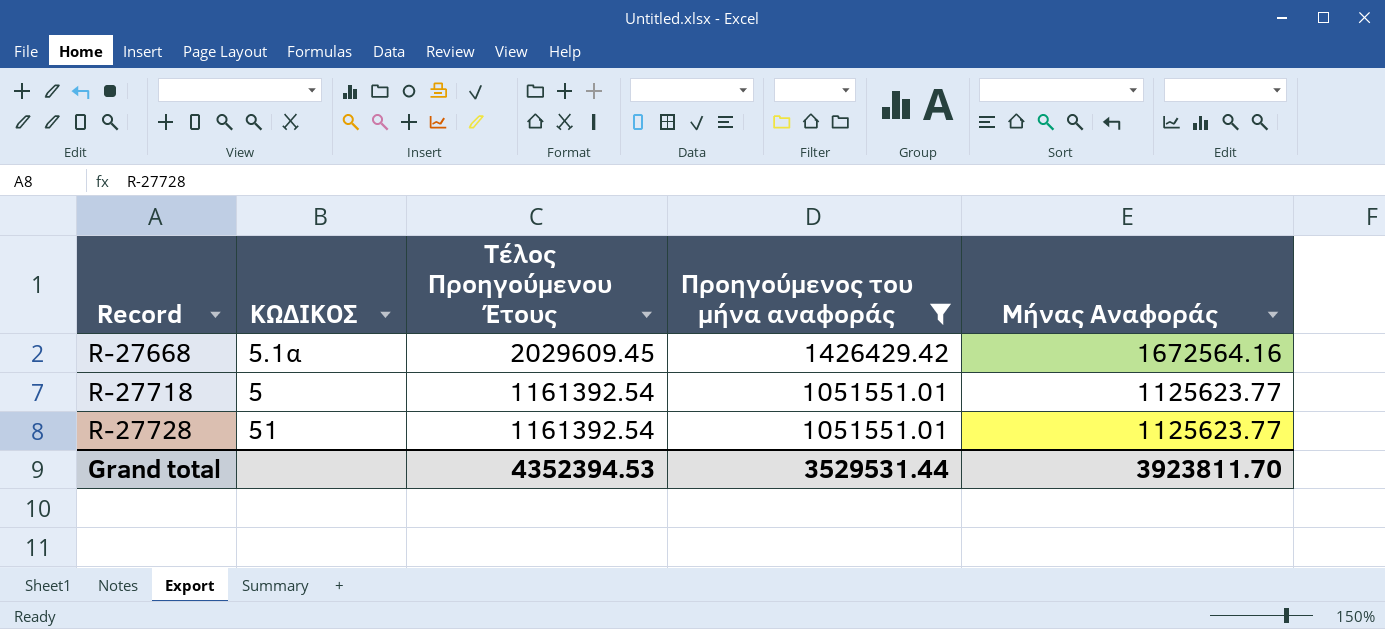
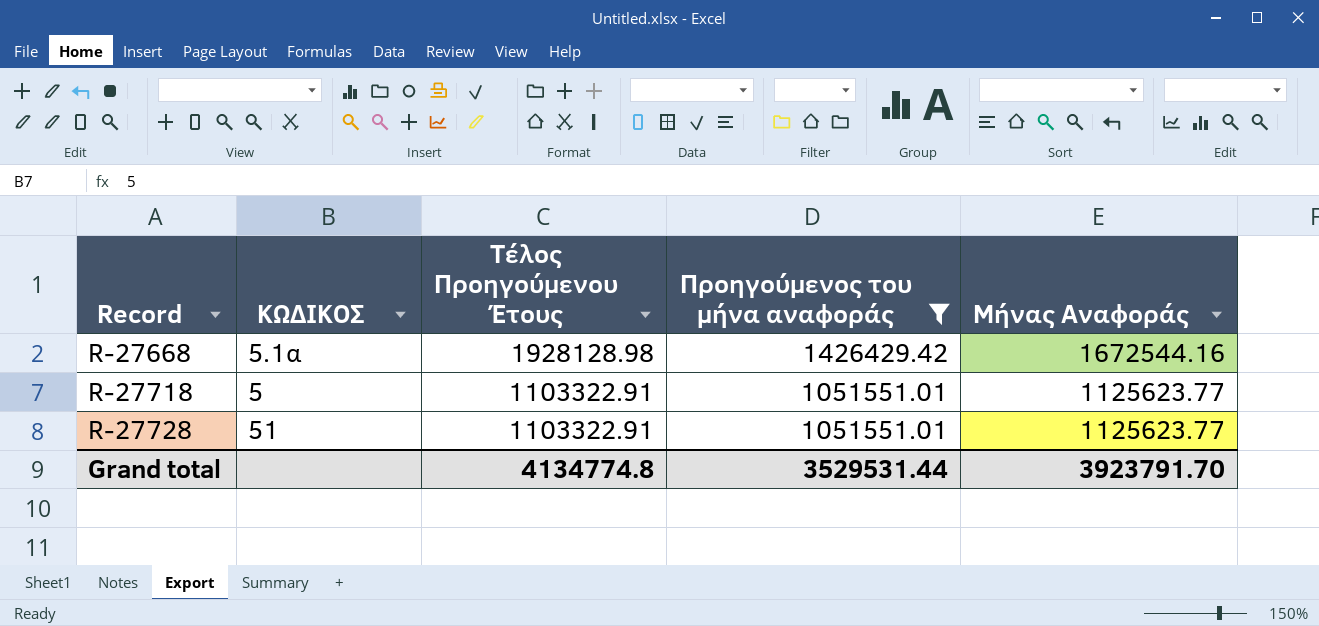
R-27668 | Τέλος Προηγούμενου Έτους: 2029609.45 -> 1928128.98
R-27668 | Μήνας Αναφοράς: 1672564.16 -> 1672544.16
R-27718 | Τέλος Προηγούμενου Έτους: 1161392.54 -> 1103322.91
R-27728 | Τέλος Προηγούμενου Έτους: 1161392.54 -> 1103322.91
Grand total | Τέλος Προηγούμενου Έτους: 4352394.53 -> 4134774.8
Grand total | Μήνας Αναφοράς: 3923811.70 -> 3923791.70

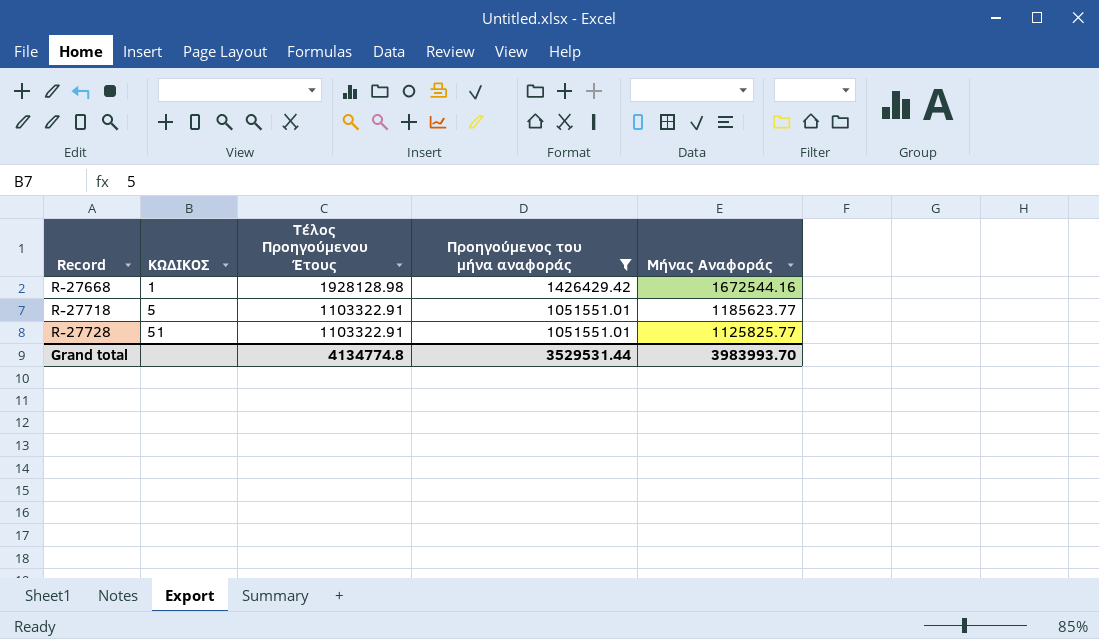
R-27668 | ΚΩΔΙΚΟΣ: 5.1α -> 1
R-27718 | Μήνας Αναφοράς: 1125623.77 -> 1185623.77
R-27728 | Μήνας Αναφοράς: 1125623.77 -> 1125825.77
Grand total | Μήνας Αναφοράς: 3923791.70 -> 3983993.70

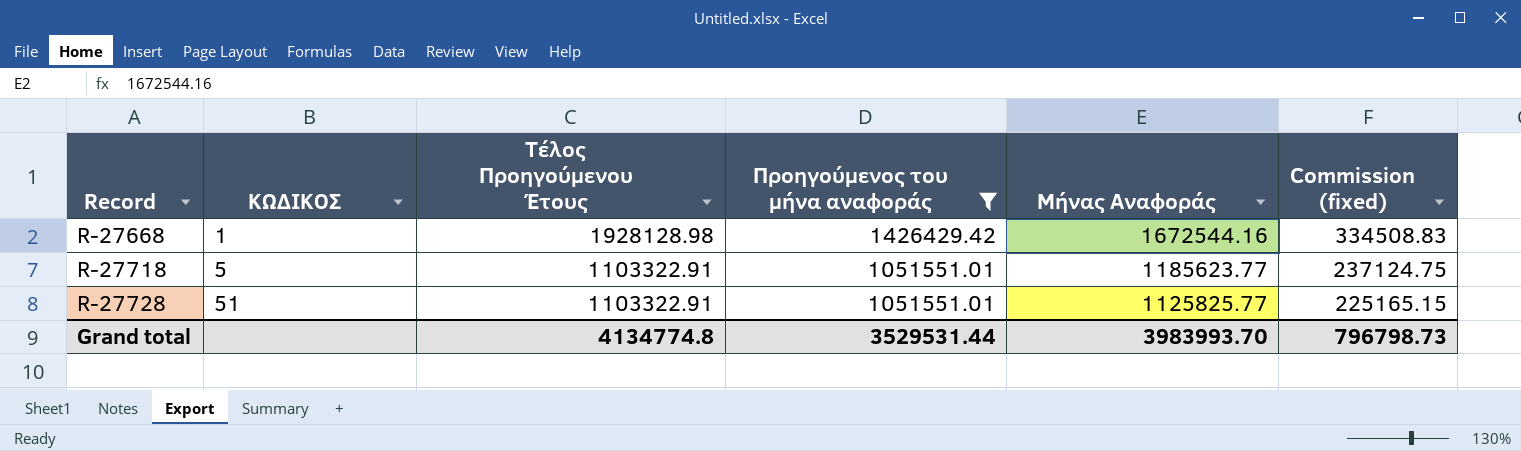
column Commission (fixed) | formula: none -> [Μήνας Αναφοράς] * 0.2

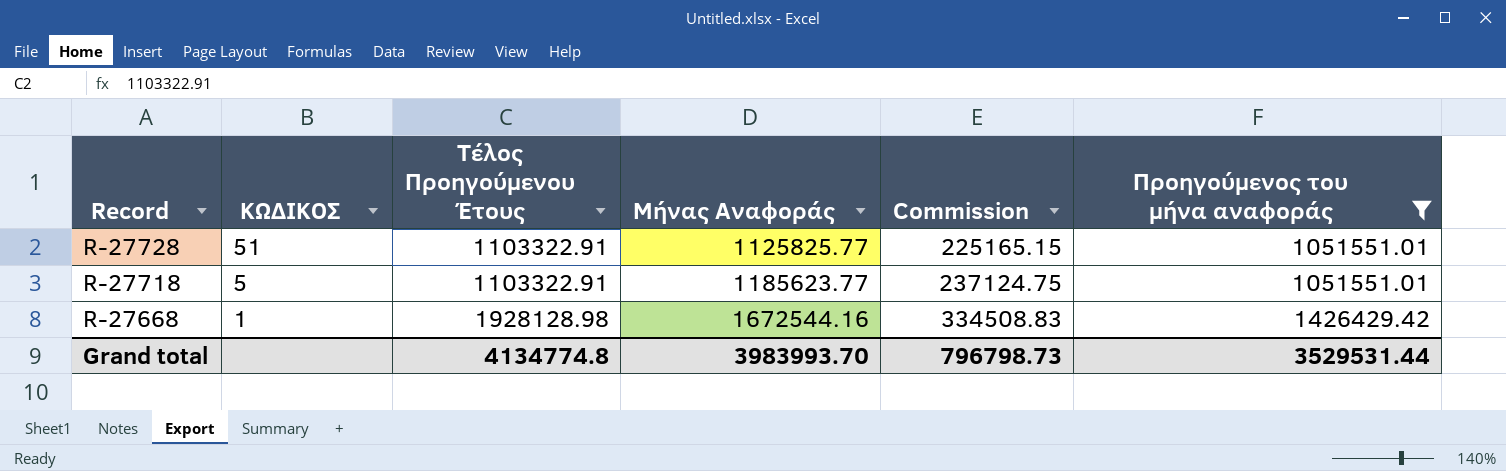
row order: Record ascending -> Record descending
column name: Commission (fixed) -> Commission
column Προηγούμενος του μήνα αναφοράς | position: 4 -> 6

